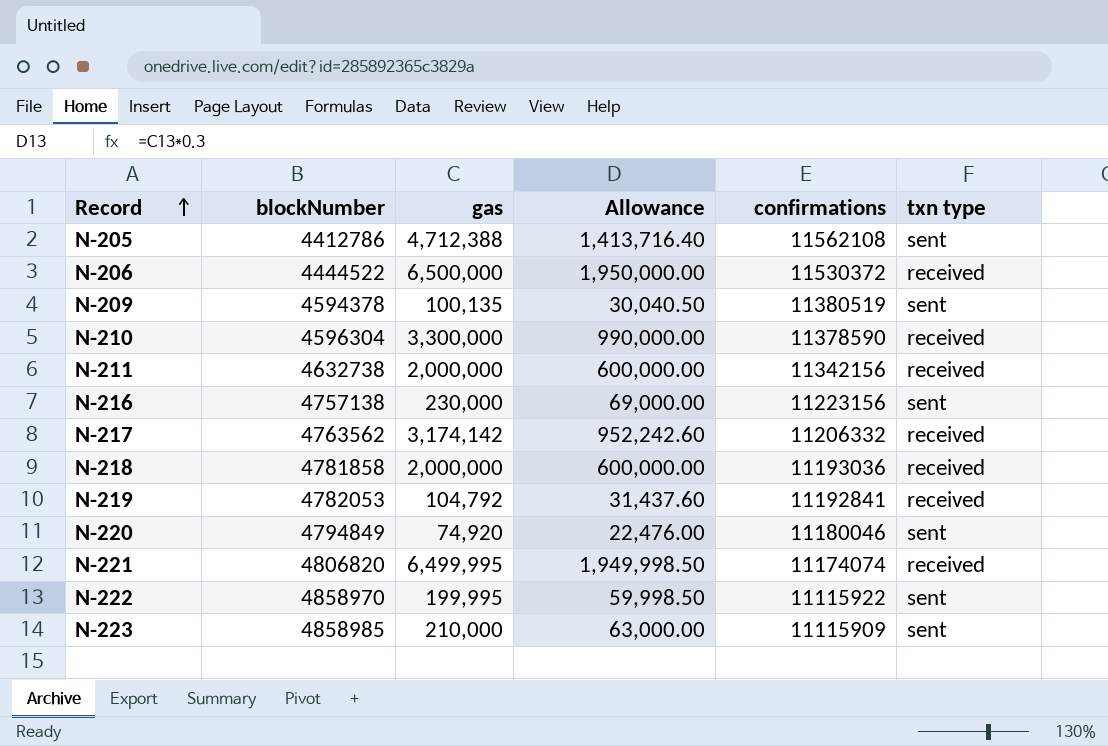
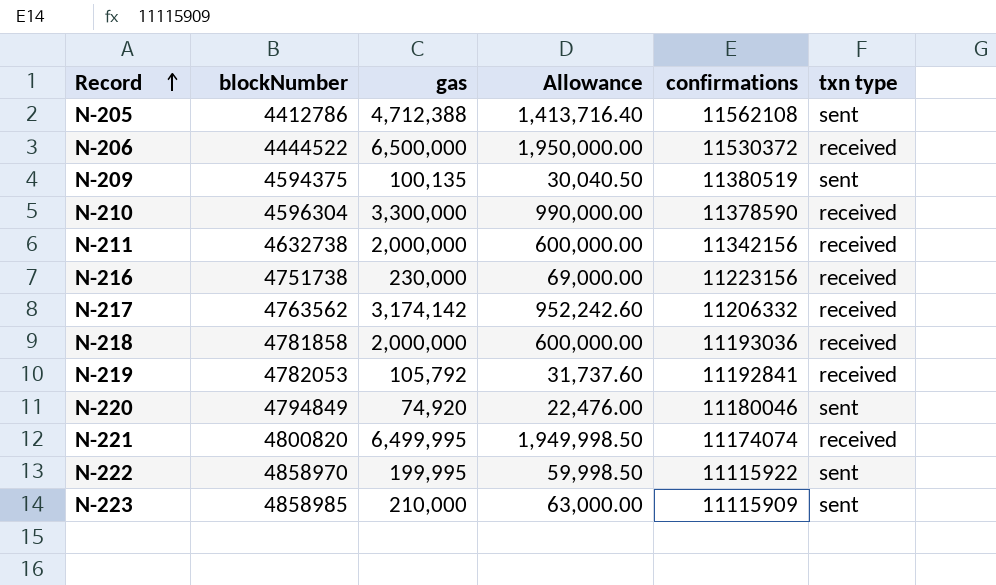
N-209 | blockNumber: 4594378 -> 4594375
N-216 | blockNumber: 4757138 -> 4751738
N-216 | txn type: sent -> received
N-219 | gas: 104,792 -> 105,792
N-219 | Allowance: 31,437.60 -> 31,737.60
N-221 | blockNumber: 4806820 -> 4800820

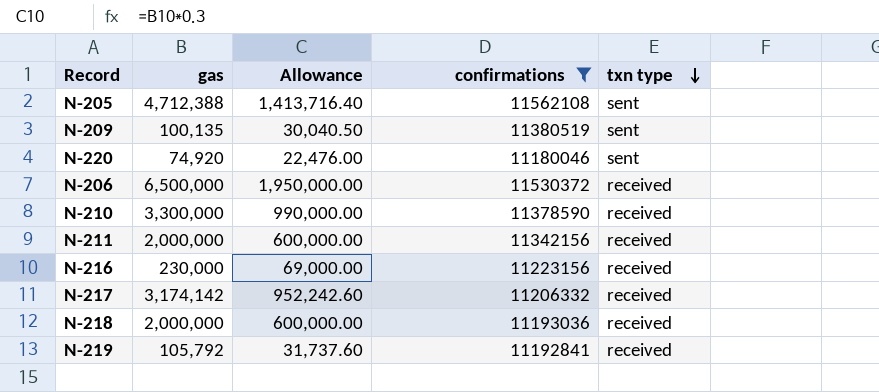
filter: none -> confirmations >= 11180046
row order: Record ascending -> txn type descending
column blockNumber | position: 2 -> none

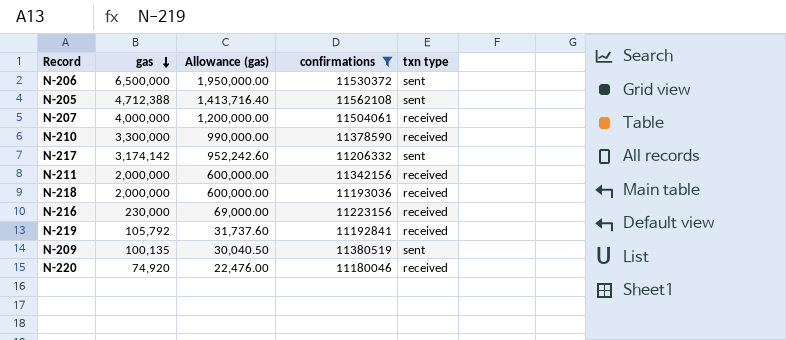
row order: txn type descending -> gas descending
column name: Allowance -> Allowance (gas)
N-206 | txn type: received -> sent
row N-207: none -> 4,000,000 | 1,200,000.00 | 11504061 | received
N-217 | txn type: received -> sent
N-220 | txn type: sent -> received

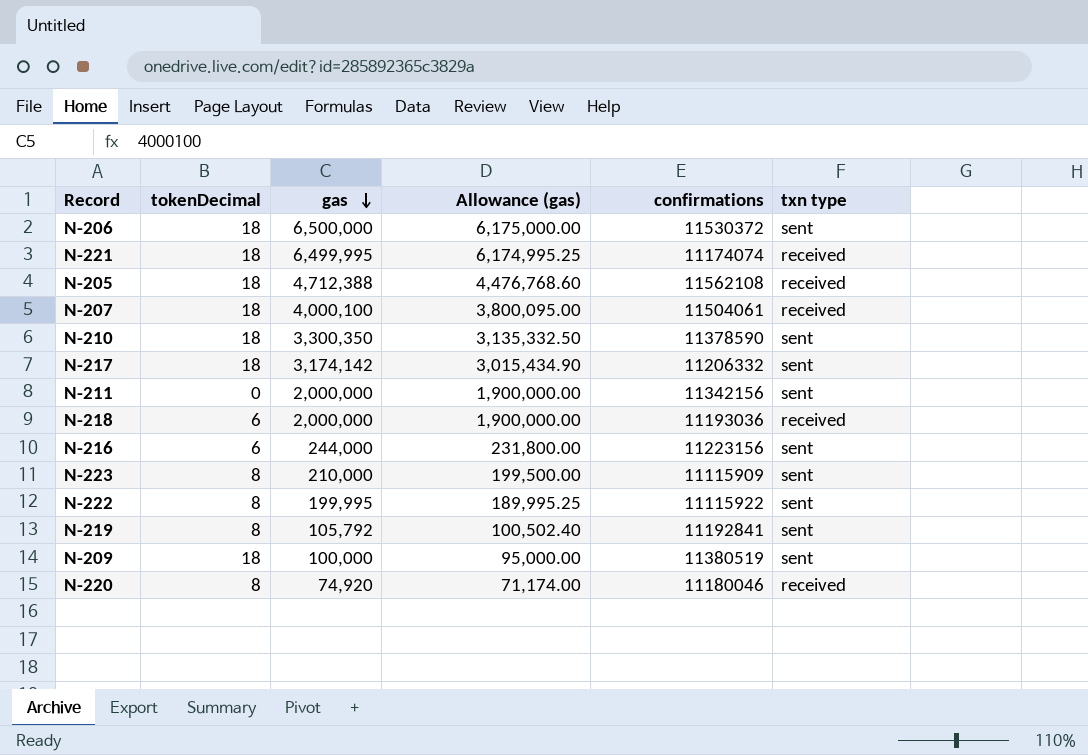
filter: confirmations >= 11180046 -> none
column tokenDecimal | position: none -> 2
column Allowance (gas) | formula: [gas] * 0.3 -> [gas] * 0.95
N-205 | txn type: sent -> received
N-207 | gas: 4,000,000 -> 4,000,100
N-210 | gas: 3,300,000 -> 3,300,350
N-210 | txn type: received -> sent
N-211 | txn type: received -> sent
N-216 | gas: 230,000 -> 244,000
N-216 | txn type: received -> sent
N-219 | txn type: received -> sent
N-209 | gas: 100,135 -> 100,000

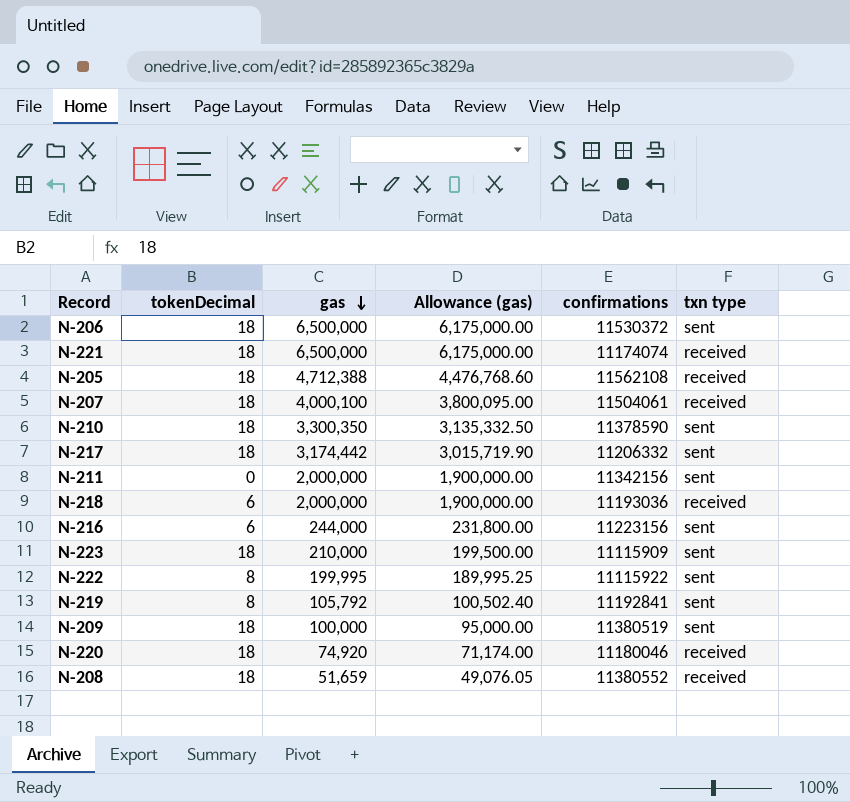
N-221 | gas: 6,499,995 -> 6,500,000
N-221 | Allowance (gas): 6,174,995.25 -> 6,175,000.00
N-217 | gas: 3,174,142 -> 3,174,442
N-217 | Allowance (gas): 3,015,434.90 -> 3,015,719.90
N-223 | tokenDecimal: 8 -> 18
N-220 | tokenDecimal: 8 -> 18
row N-208: none -> 18 | 51,659 | 49,076.05 | 11380552 | received

